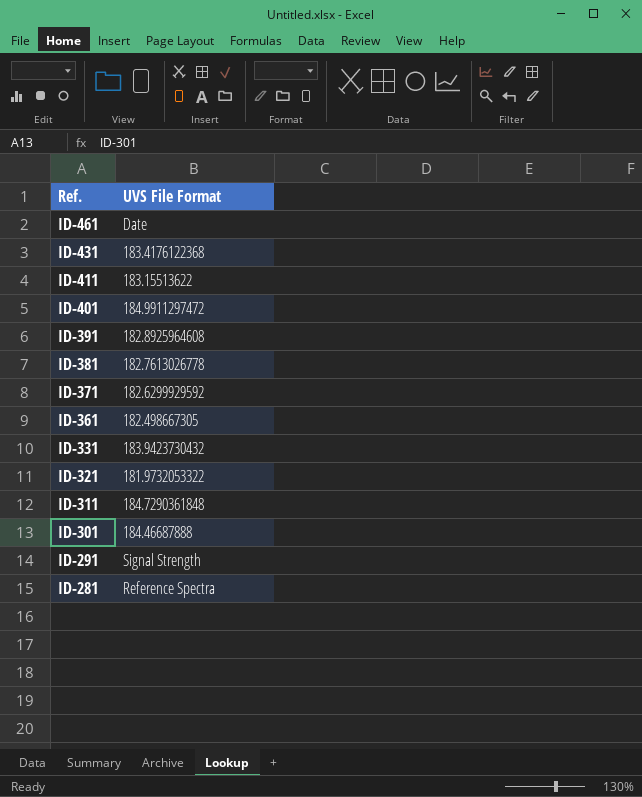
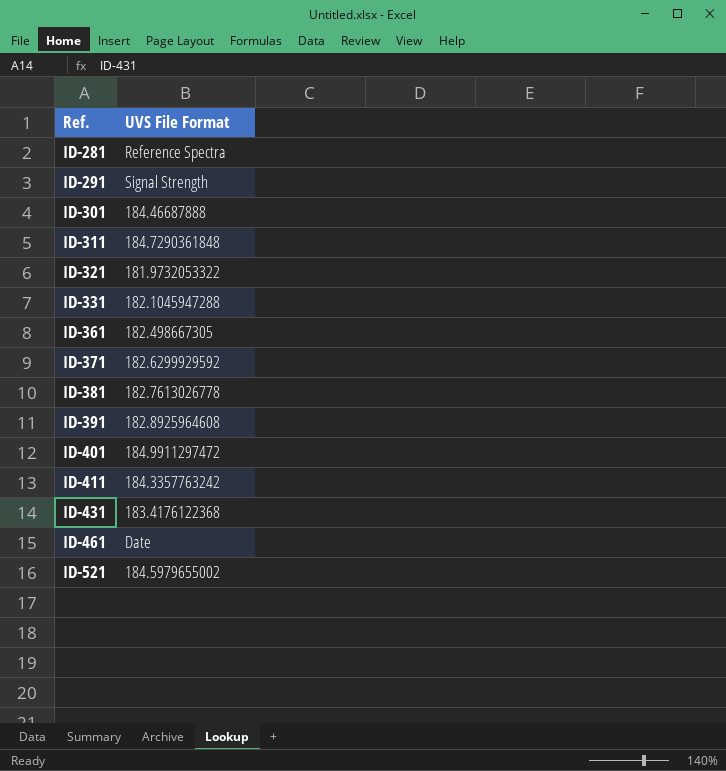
row order: Ref. descending -> Ref. ascending
ID-331 | UVS File Format: 183.9423730432 -> 182.1045947288
ID-411 | UVS File Format: 183.15513622 -> 184.3357763242
row ID-521: none -> 184.5979655002

